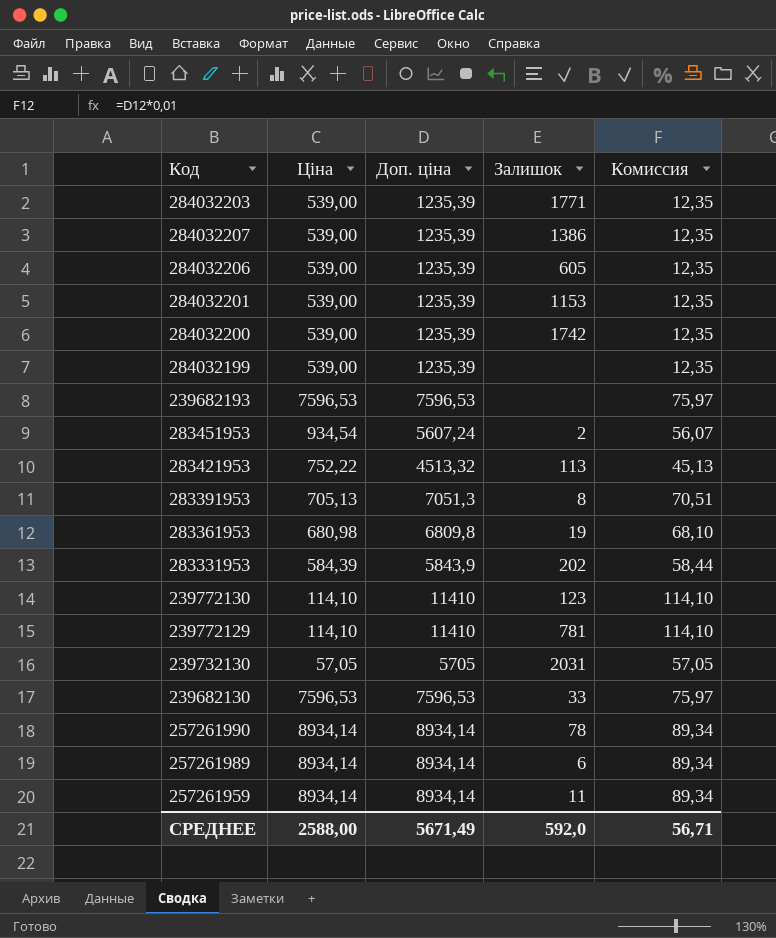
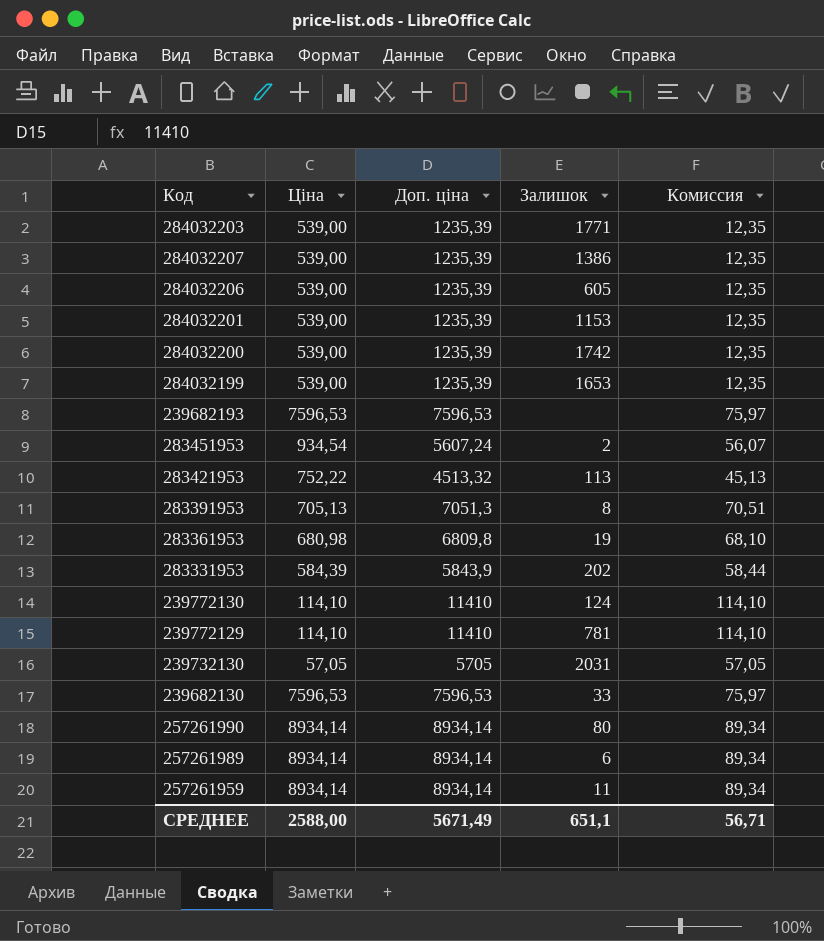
284032199 | Залишок: none -> 1653
239772130 | Залишок: 123 -> 124
257261990 | Залишок: 78 -> 80
СРЕДНЕЕ | Залишок: 592,0 -> 651,1

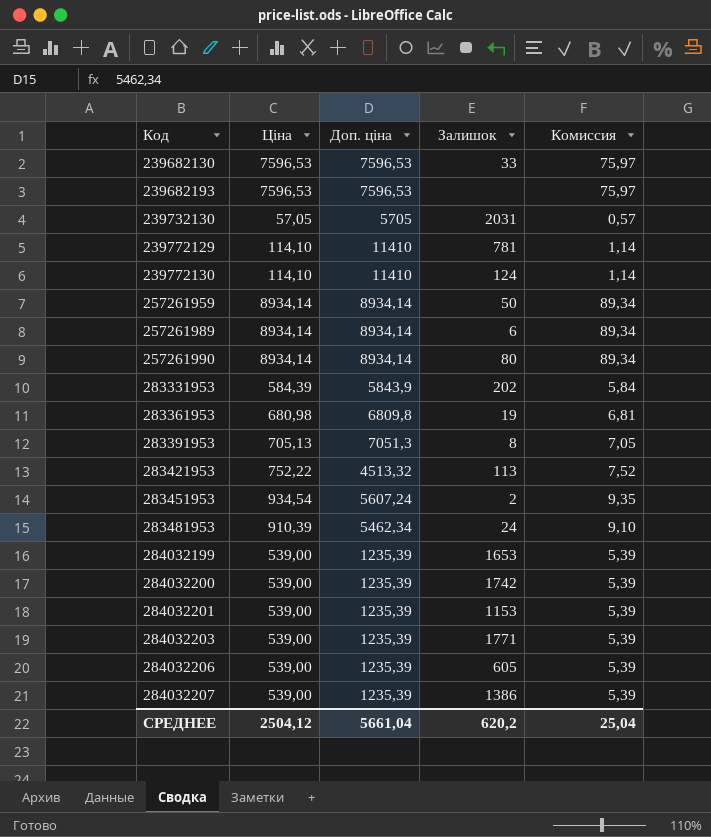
row order: none -> Код ascending
column Комиссия | formula: [Доп. ціна] * 0,01 -> [Ціна] * 0,01
257261959 | Залишок: 11 -> 50
row 283481953: none -> 910,39 | 5462,34 | 24 | 9,10
СРЕДНЕЕ | Ціна: 2588,00 -> 2504,12
СРЕДНЕЕ | Доп. ціна: 5671,49 -> 5661,04
СРЕДНЕЕ | Залишок: 651,1 -> 620,2
СРЕДНЕЕ | Комиссия: 56,71 -> 25,04

